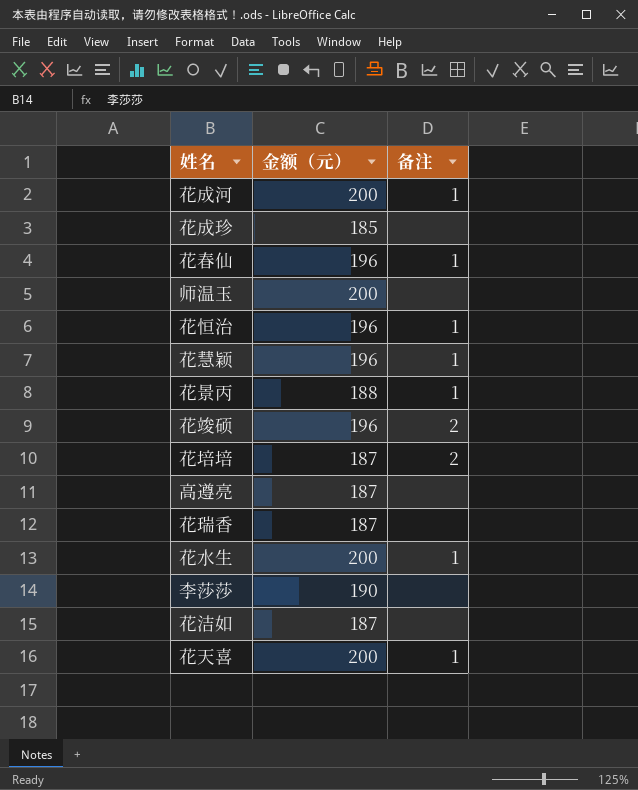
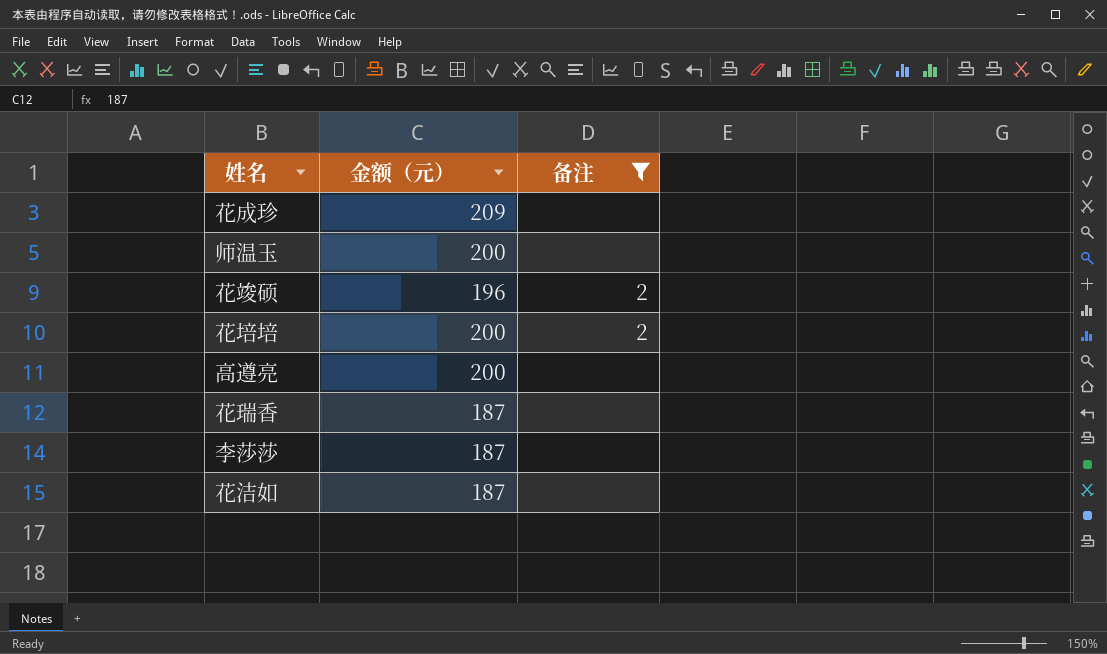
filter: none -> 备注 != 1
花成珍 | 金额（元）: 185 -> 209
花培培 | 金额（元）: 187 -> 200
高遵亮 | 金额（元）: 187 -> 200
李莎莎 | 金额（元）: 190 -> 187

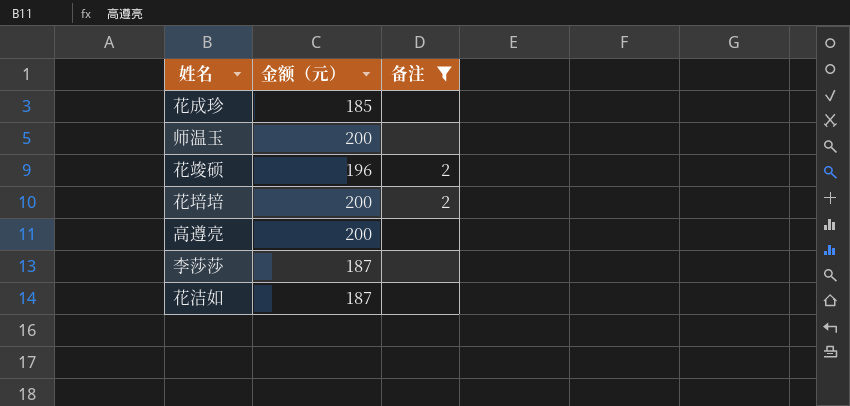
row 花瑞香: 187 | none -> none
花成珍 | 金额（元）: 209 -> 185

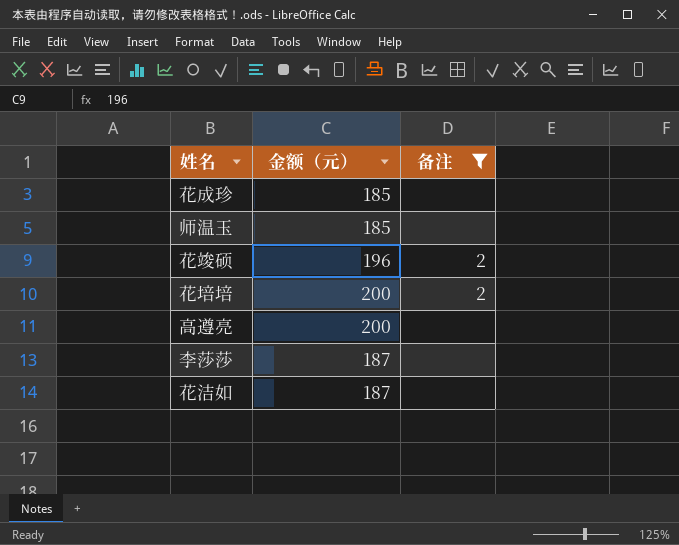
师温玉 | 金额（元）: 200 -> 185

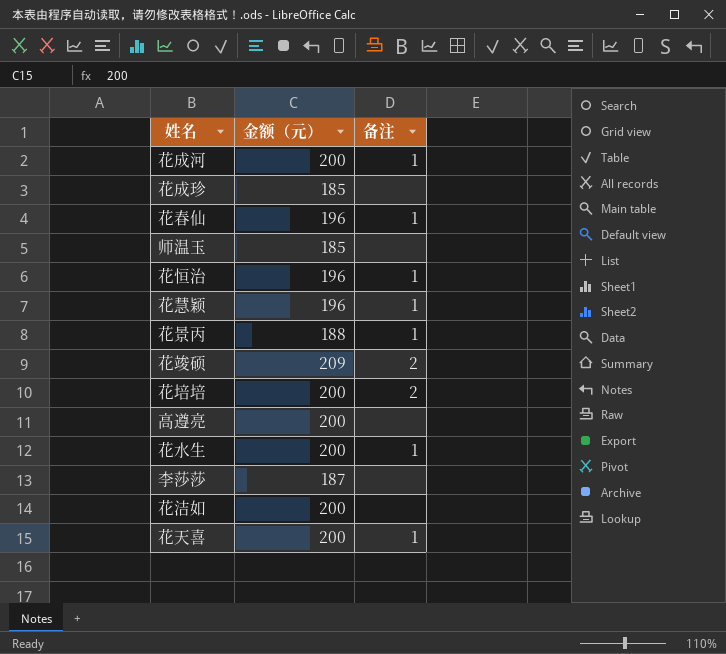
filter: 备注 != 1 -> none
花竣硕 | 金额（元）: 196 -> 209
花洁如 | 金额（元）: 187 -> 200

